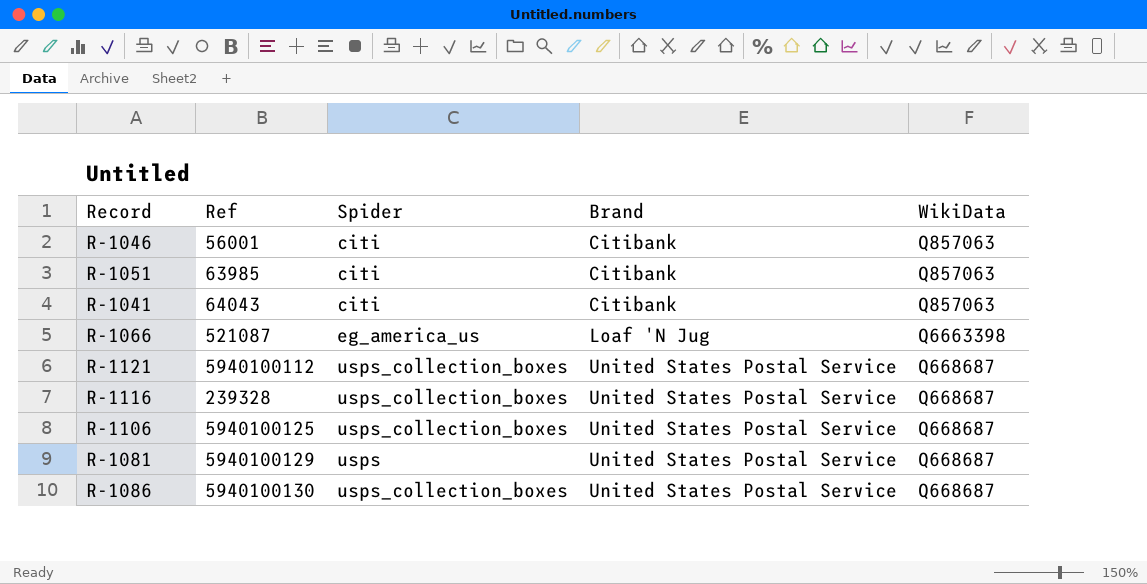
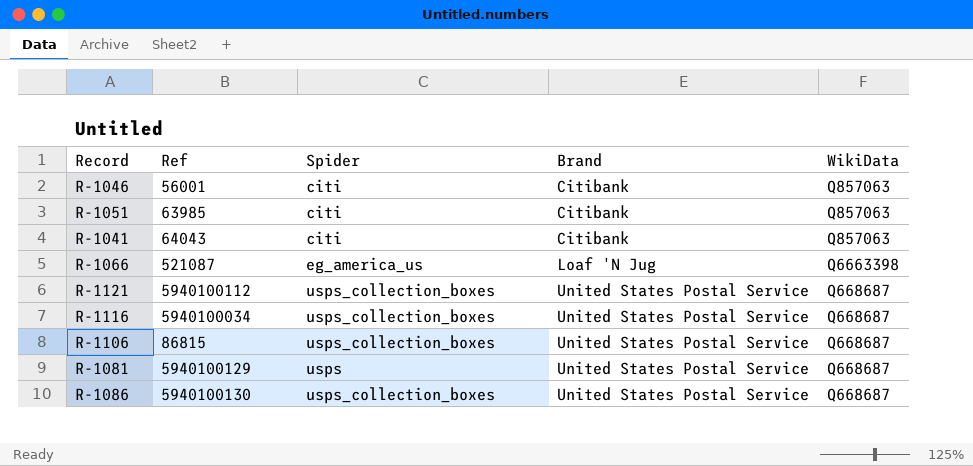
R-1116 | Ref: 239328 -> 5940100034
R-1106 | Ref: 5940100125 -> 86815

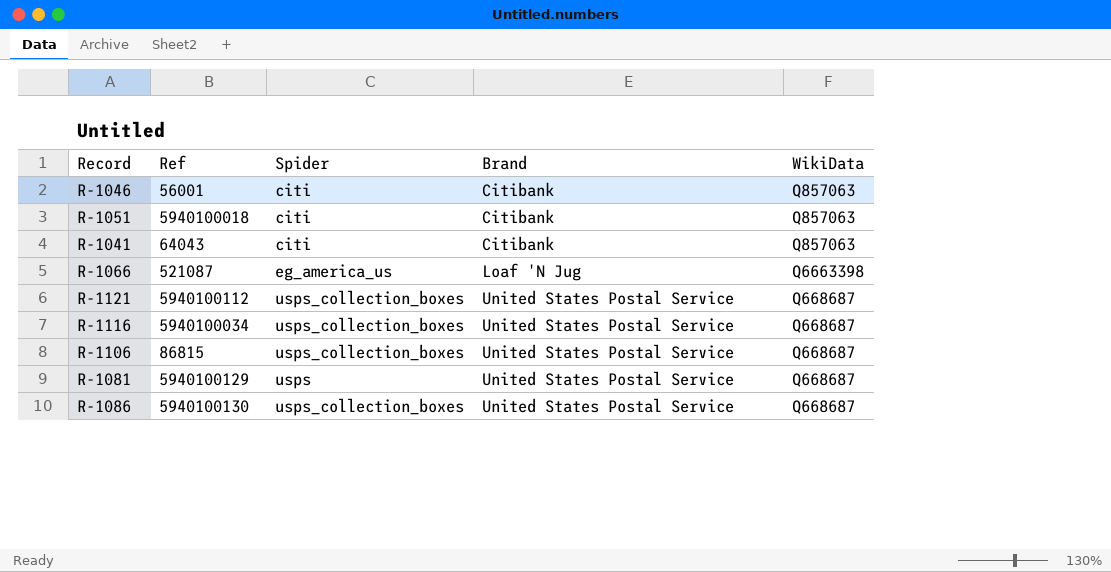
R-1051 | Ref: 63985 -> 5940100018

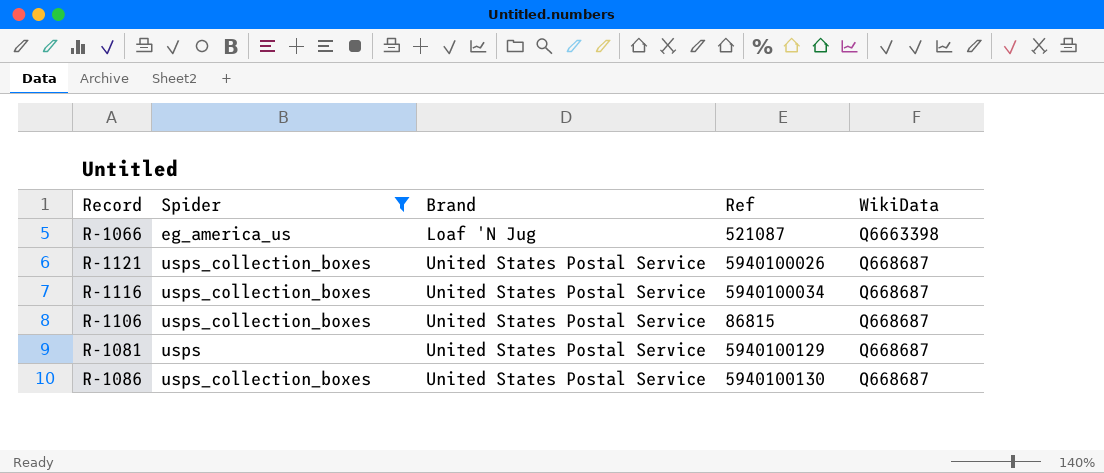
filter: none -> Spider != citi
column Ref | position: 2 -> 4
R-1121 | Ref: 5940100112 -> 5940100026

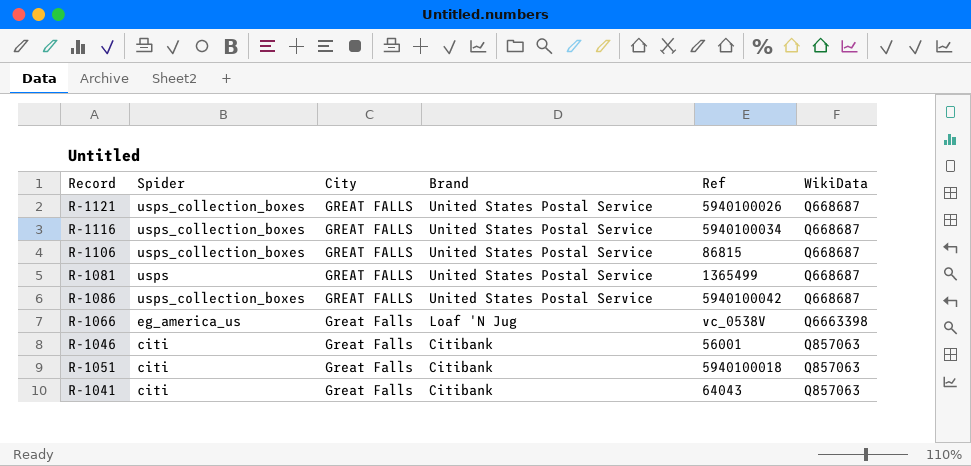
filter: Spider != citi -> none
row order: Brand ascending -> Brand descending
column City | position: none -> 3
R-1081 | Ref: 5940100129 -> 1365499
R-1086 | Ref: 5940100130 -> 5940100042
R-1066 | Ref: 521087 -> vc_0538V

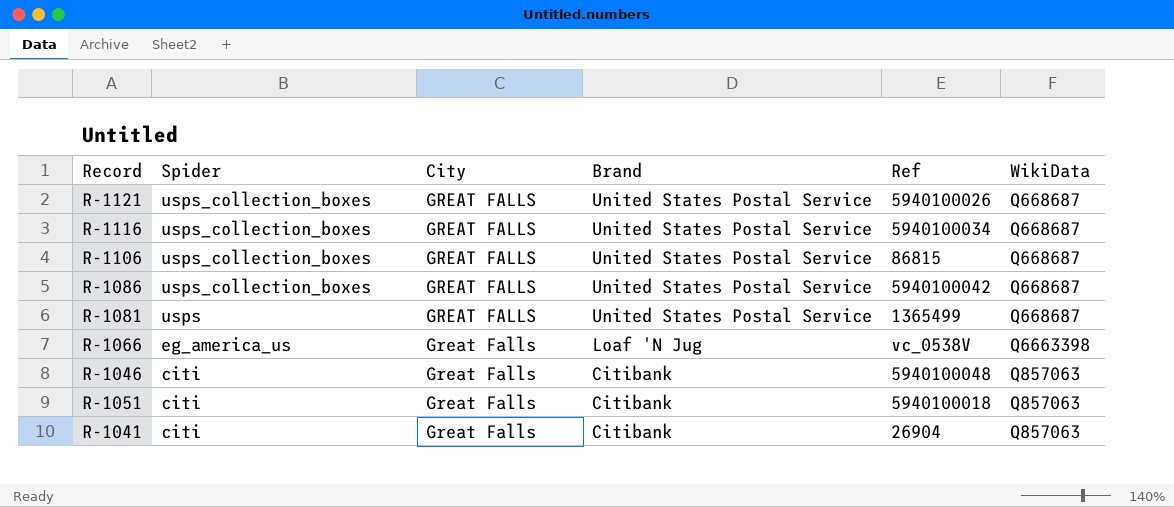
row order: Brand descending -> Spider descending
R-1046 | Ref: 56001 -> 5940100048
R-1041 | Ref: 64043 -> 26904

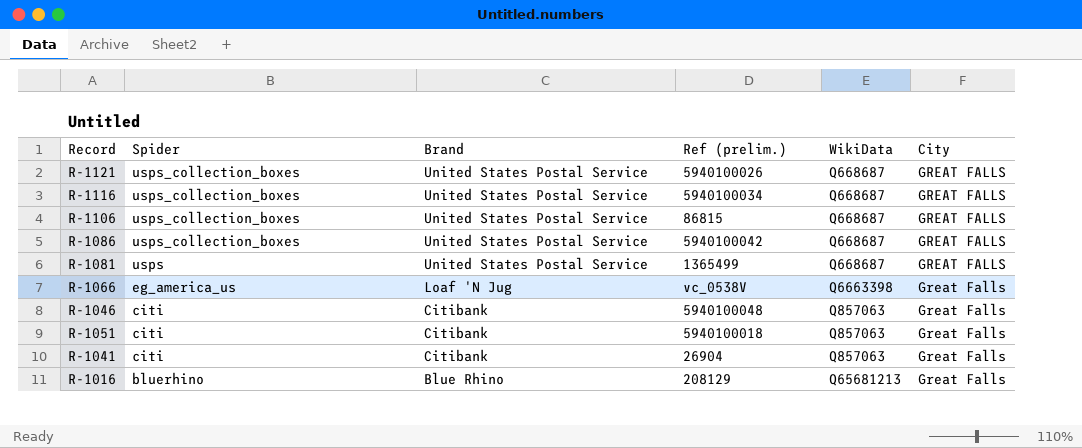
column name: Ref -> Ref (prelim.)
column City | position: 3 -> 6
row R-1016: none -> bluerhino | Blue Rhino | 208129 | Q65681213 | Great Falls

